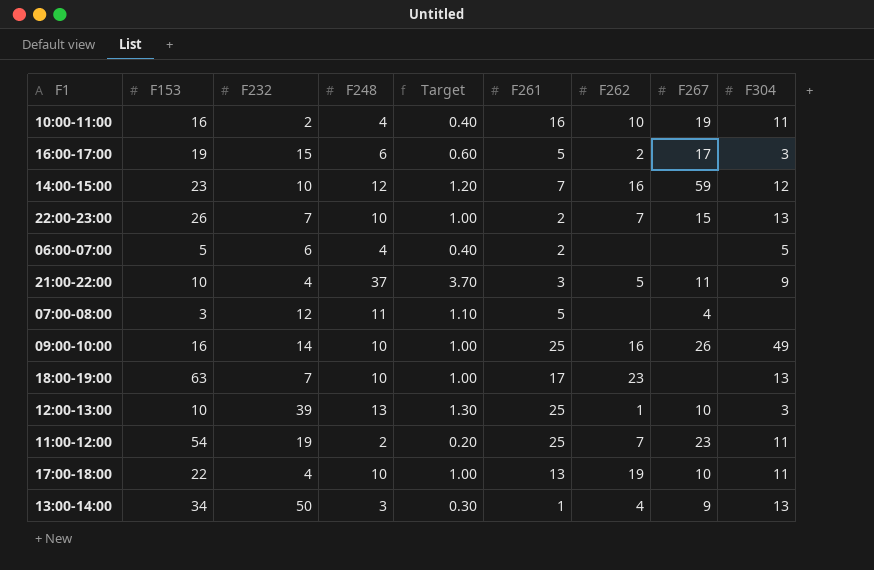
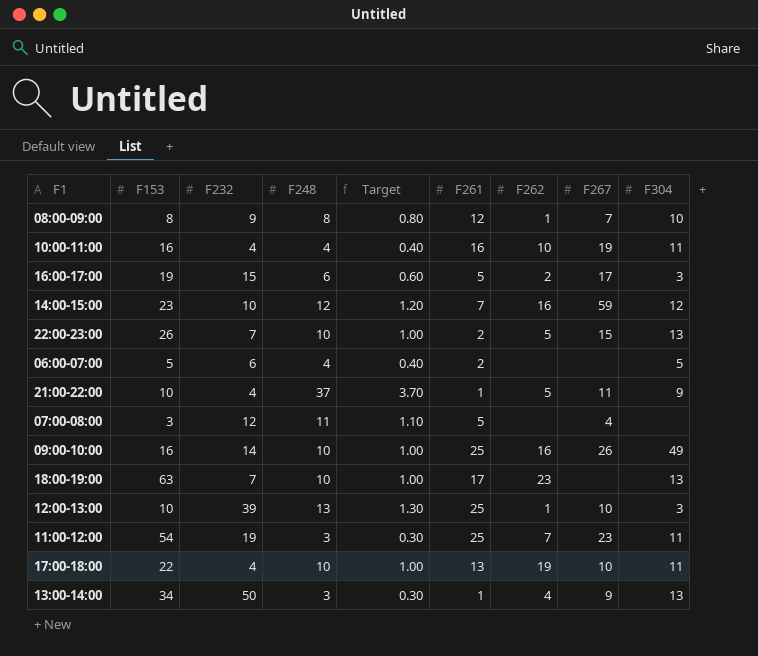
row 08:00-09:00: none -> 8 | 9 | 8 | 0.80 | 12 | 1 | 7 | 10
10:00-11:00 | F232: 2 -> 4
22:00-23:00 | F262: 7 -> 5
21:00-22:00 | F261: 3 -> 1
11:00-12:00 | F248: 2 -> 3
11:00-12:00 | Target: 0.20 -> 0.30

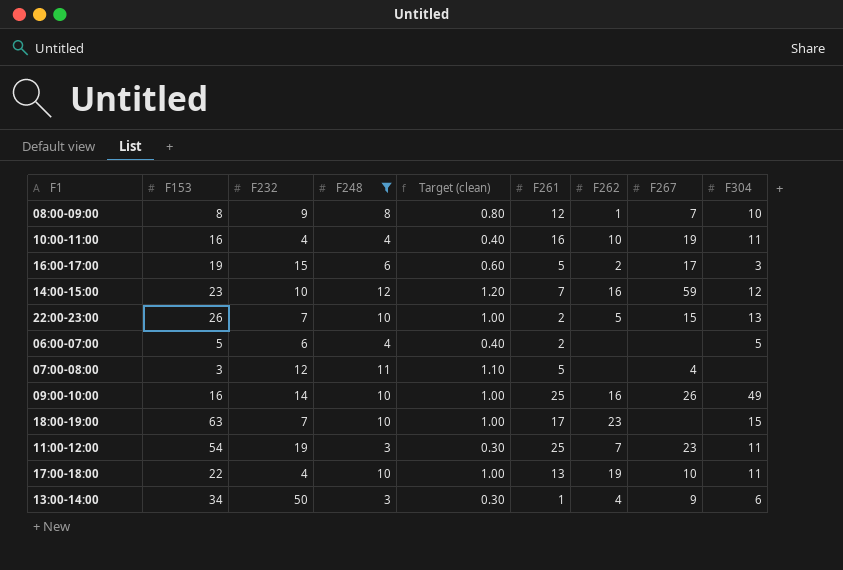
filter: none -> F248 <= 12
column name: Target -> Target (clean)
18:00-19:00 | F304: 13 -> 15
13:00-14:00 | F304: 13 -> 6

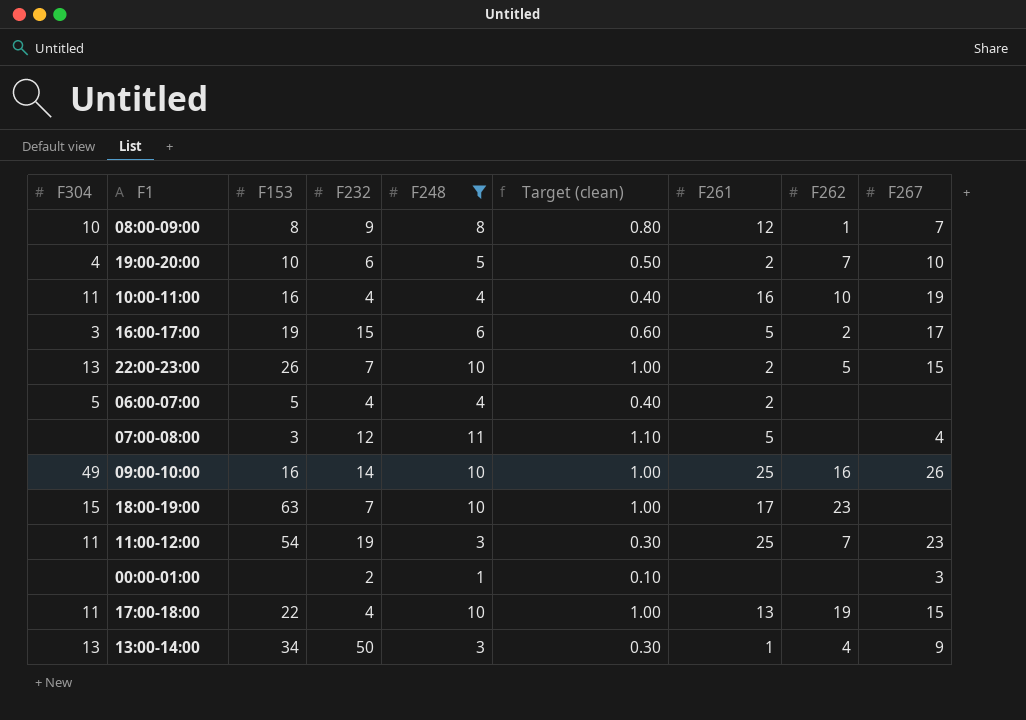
column F304 | position: 9 -> 1
row 14:00-15:00: 23 | 10 | 12 | 1.20 | 7 | 16 | 59 | 12 -> none
row 19:00-20:00: none -> 4 | 10 | 6 | 5 | 0.50 | 2 | 7 | 10
06:00-07:00 | F232: 6 -> 4
row 00:00-01:00: none -> none | none | 2 | 1 | 0.10 | none | none | 3
17:00-18:00 | F267: 10 -> 15
13:00-14:00 | F304: 6 -> 13

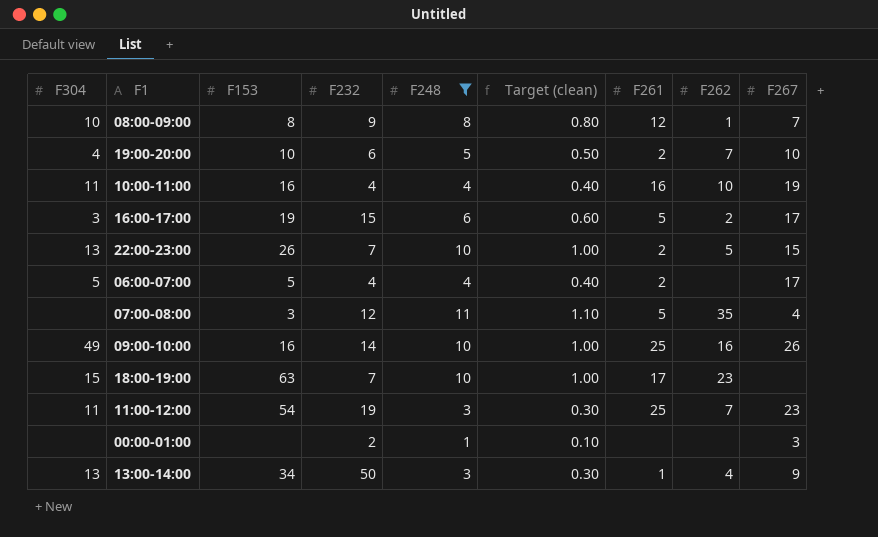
row 17:00-18:00: 11 | 22 | 4 | 10 | 1.00 | 13 | 19 | 15 -> none
06:00-07:00 | F267: none -> 17
07:00-08:00 | F262: none -> 35

